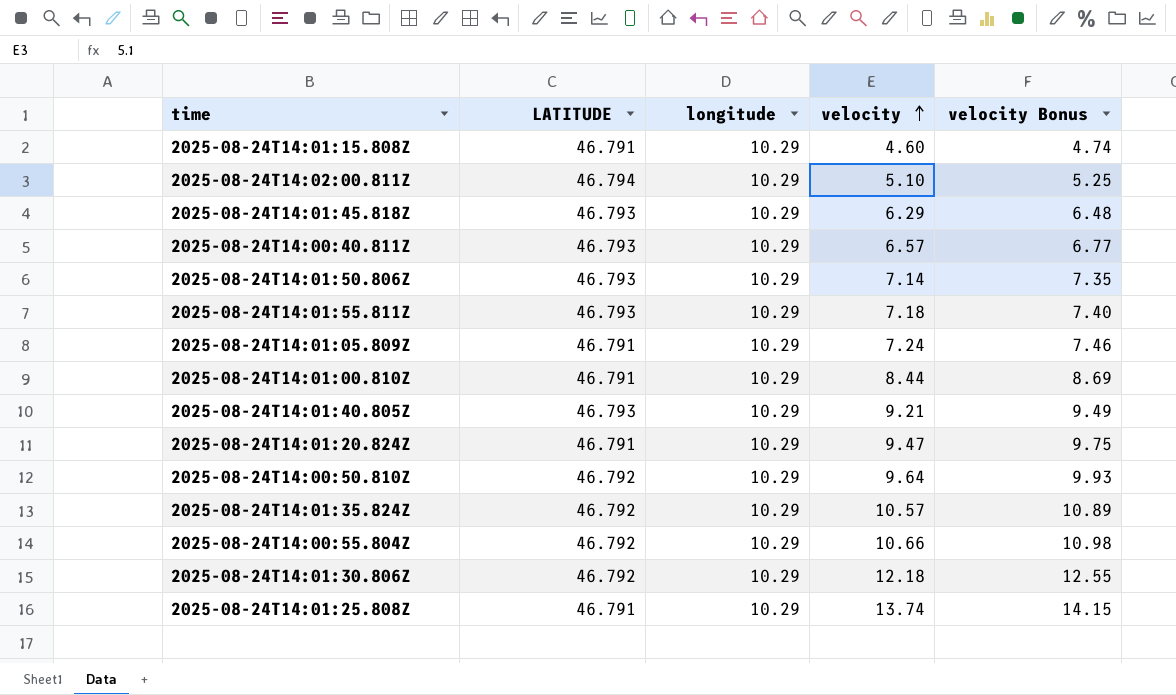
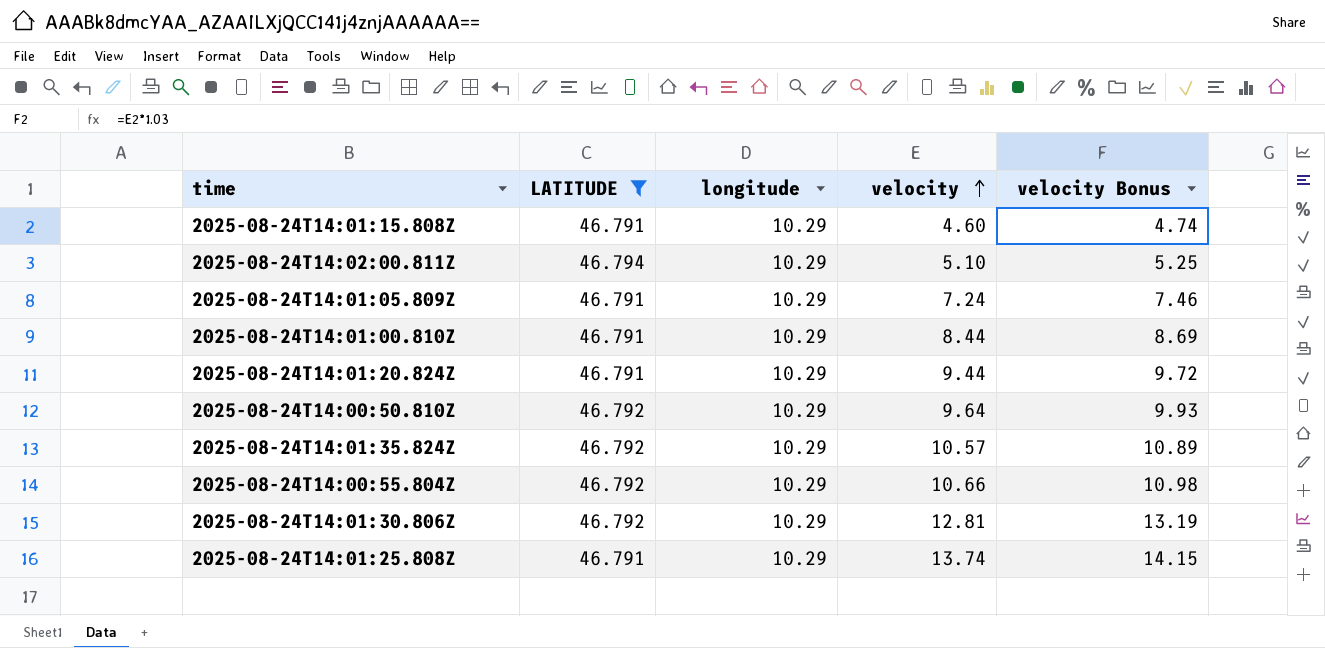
filter: none -> LATITUDE != 46.793
2025-08-24T14:01:20.824Z | velocity: 9.47 -> 9.44
2025-08-24T14:01:20.824Z | velocity Bonus: 9.75 -> 9.72
2025-08-24T14:01:30.806Z | velocity: 12.18 -> 12.81
2025-08-24T14:01:30.806Z | velocity Bonus: 12.55 -> 13.19

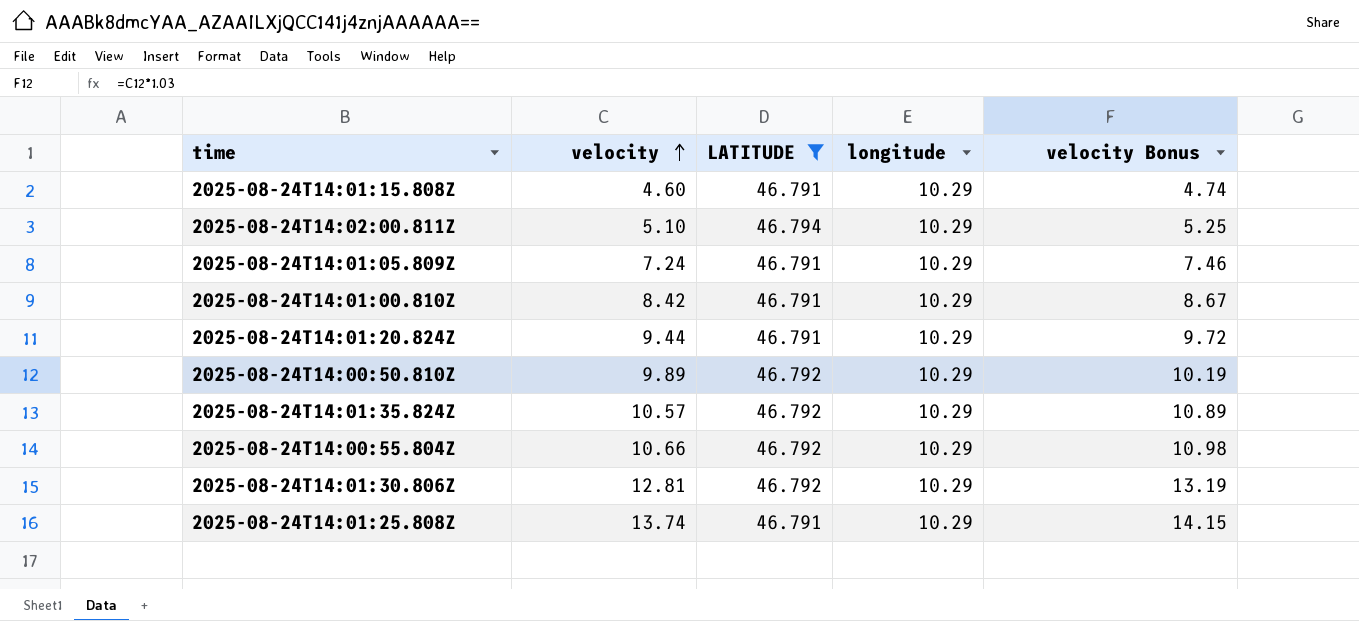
column velocity | position: 4 -> 2
2025-08-24T14:01:00.810Z | velocity: 8.44 -> 8.42
2025-08-24T14:01:00.810Z | velocity Bonus: 8.69 -> 8.67
2025-08-24T14:00:50.810Z | velocity: 9.64 -> 9.89
2025-08-24T14:00:50.810Z | velocity Bonus: 9.93 -> 10.19

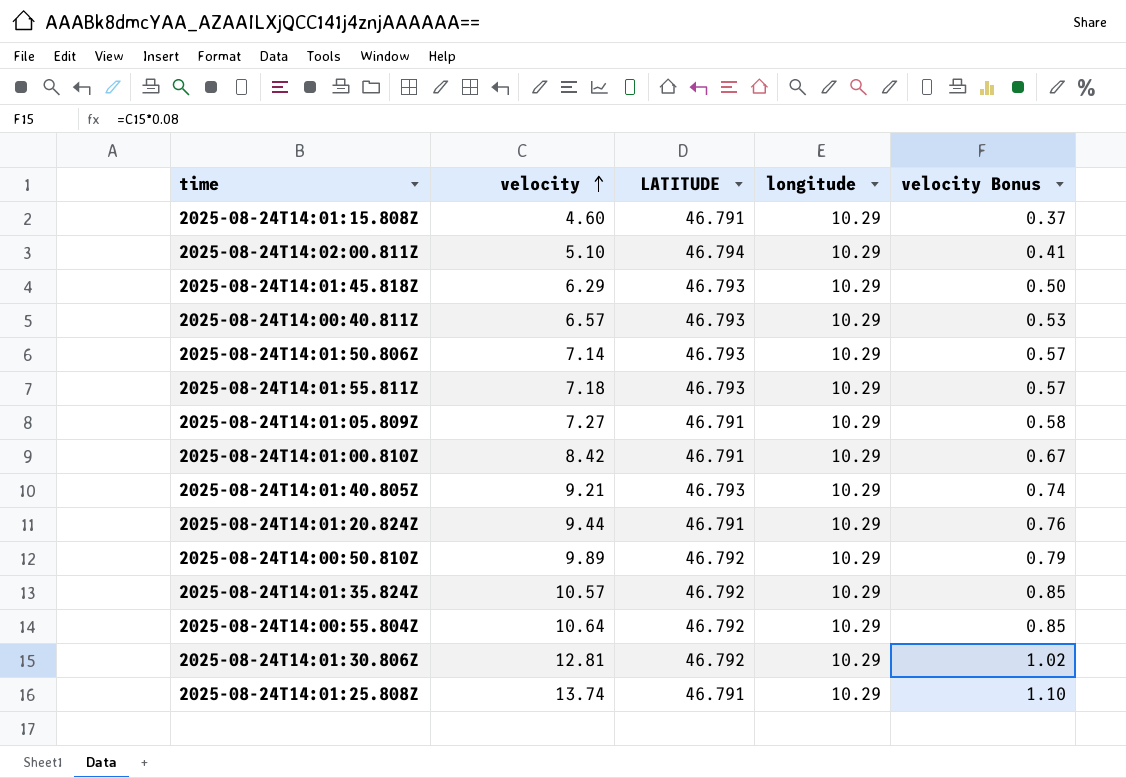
filter: LATITUDE != 46.793 -> none
column velocity Bonus | formula: [velocity] * 1.03 -> [velocity] * 0.08
2025-08-24T14:01:05.809Z | velocity: 7.24 -> 7.27
2025-08-24T14:00:55.804Z | velocity: 10.66 -> 10.64

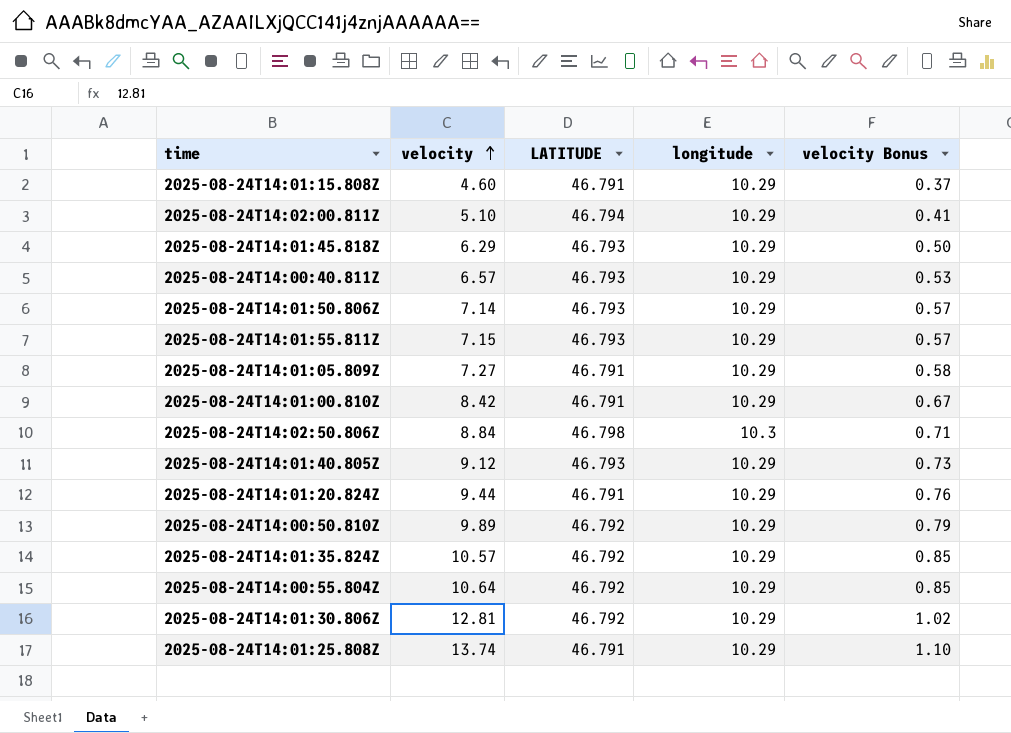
2025-08-24T14:01:55.811Z | velocity: 7.18 -> 7.15
row 2025-08-24T14:02:50.806Z: none -> 8.84 | 46.798 | 10.3 | 0.71
2025-08-24T14:01:40.805Z | velocity: 9.21 -> 9.12
2025-08-24T14:01:40.805Z | velocity Bonus: 0.74 -> 0.73

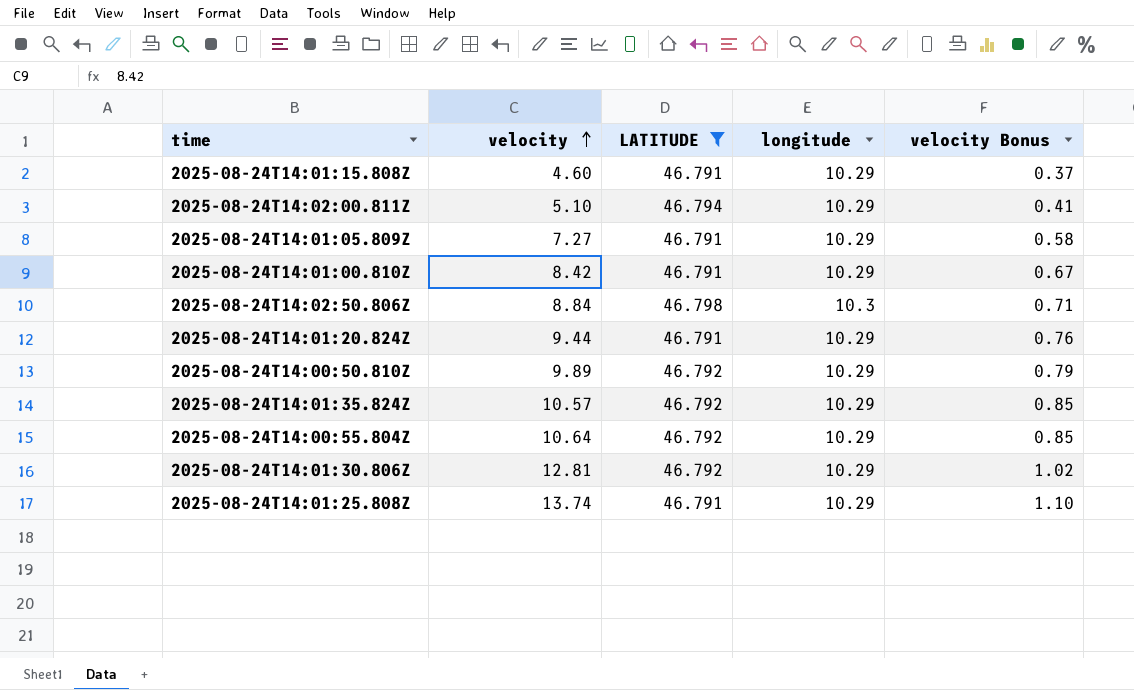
filter: none -> LATITUDE != 46.793

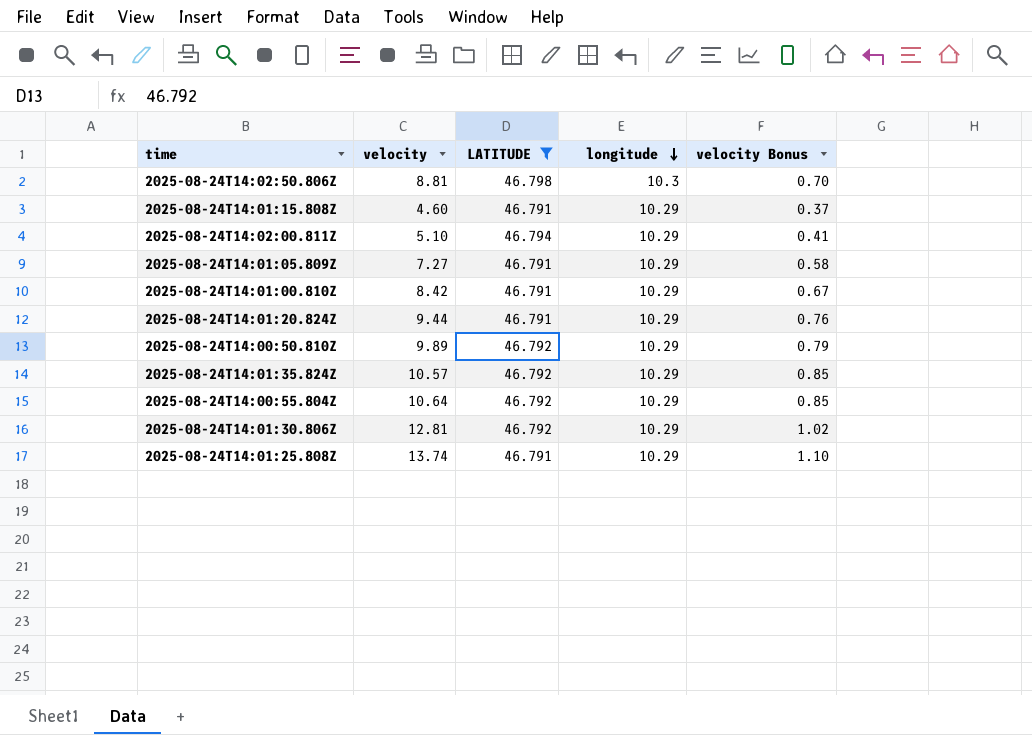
row order: velocity ascending -> longitude descending
2025-08-24T14:02:50.806Z | velocity: 8.84 -> 8.81
2025-08-24T14:02:50.806Z | velocity Bonus: 0.71 -> 0.70

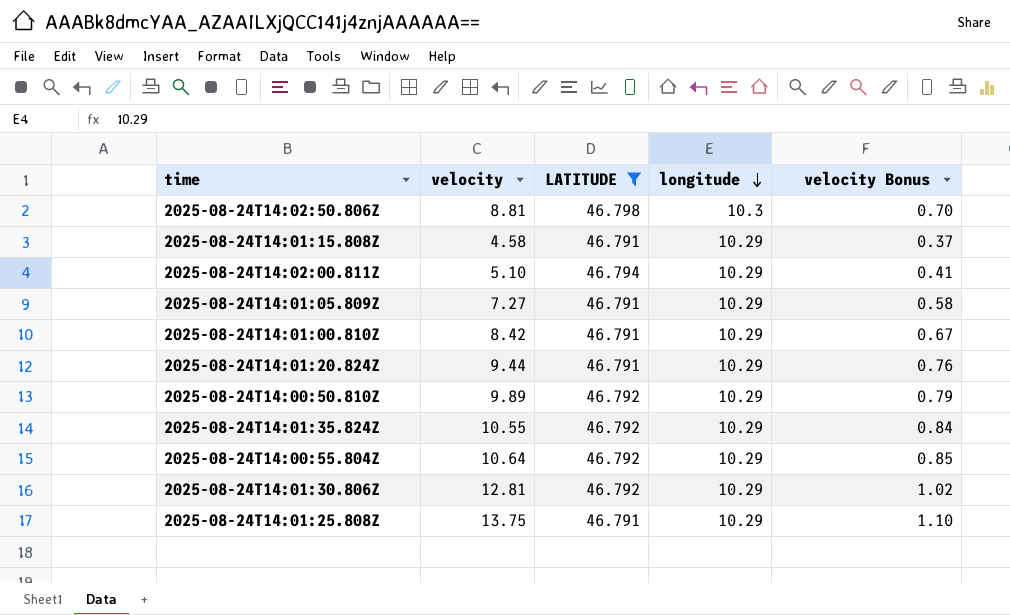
2025-08-24T14:01:15.808Z | velocity: 4.60 -> 4.58
2025-08-24T14:01:35.824Z | velocity: 10.57 -> 10.55
2025-08-24T14:01:35.824Z | velocity Bonus: 0.85 -> 0.84
2025-08-24T14:01:25.808Z | velocity: 13.74 -> 13.75

